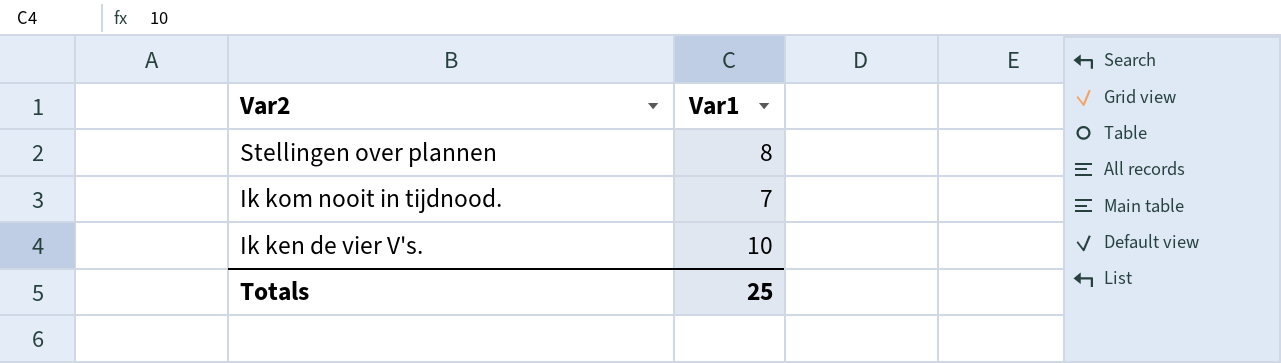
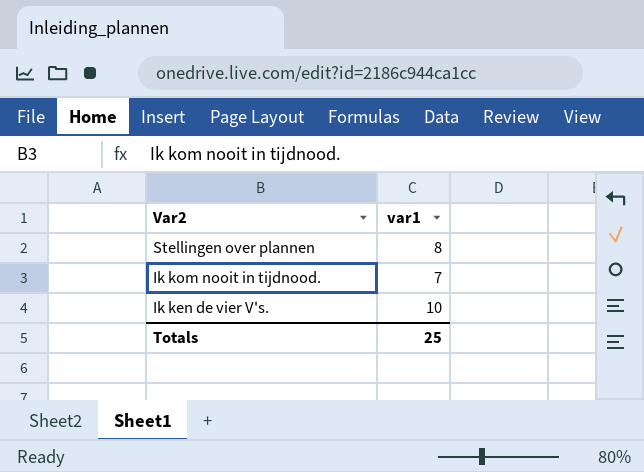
column name: Var1 -> var1

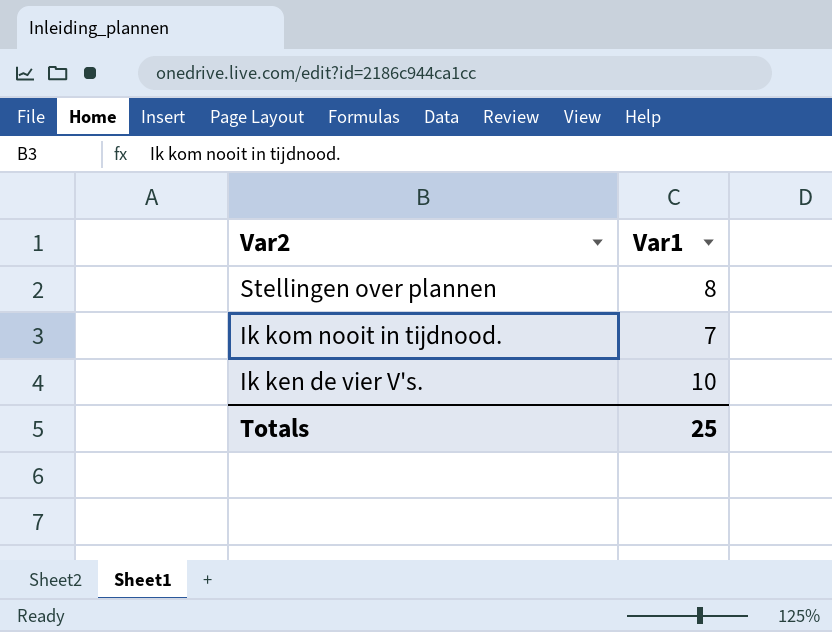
column name: var1 -> Var1

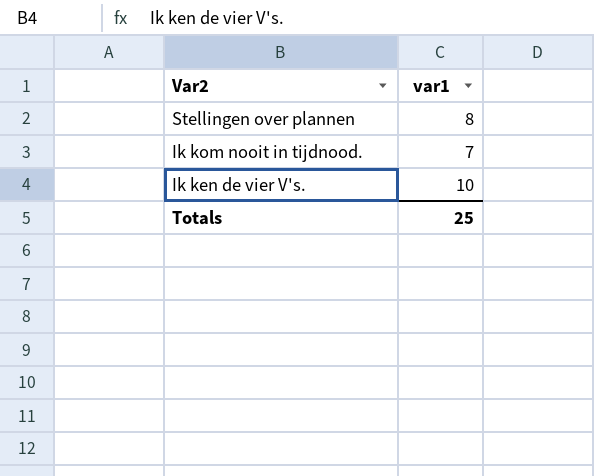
column name: Var1 -> var1

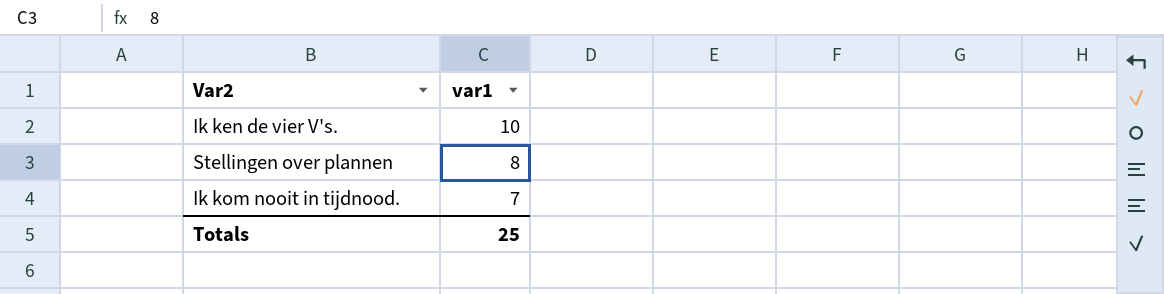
row order: Var2 descending -> var1 descending

